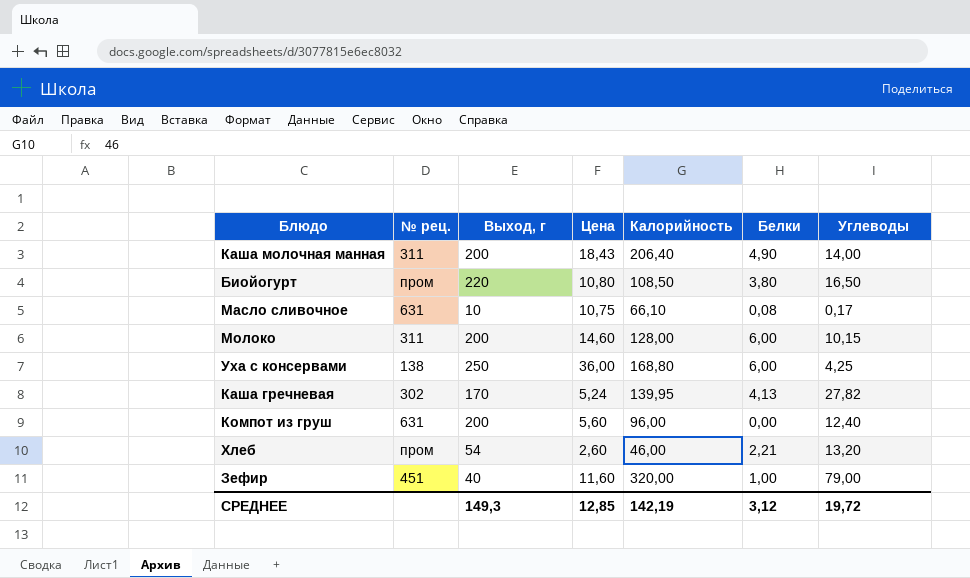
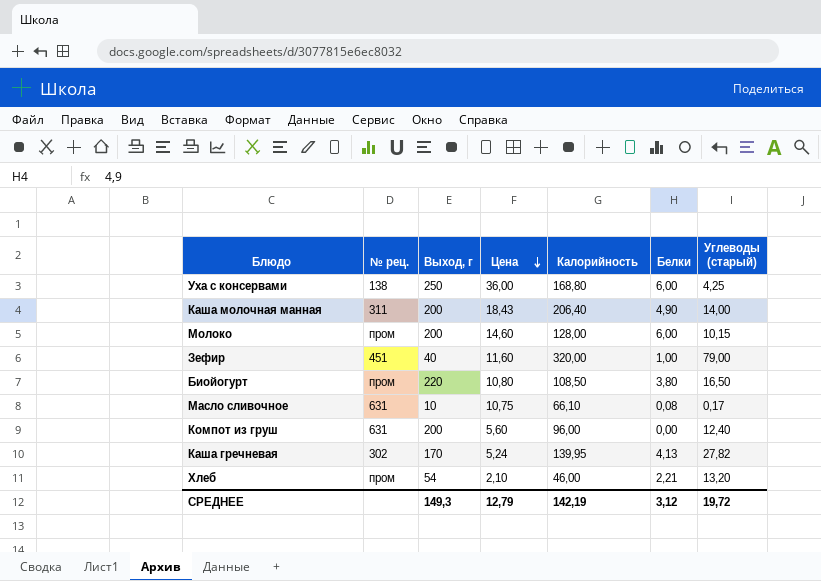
row order: none -> Цена descending
column name: Углеводы -> Углеводы (старый)
Молоко | № рец.: 311 -> пром
Хлеб | Цена: 2,60 -> 2,10
СРЕДНЕЕ | Цена: 12,85 -> 12,79

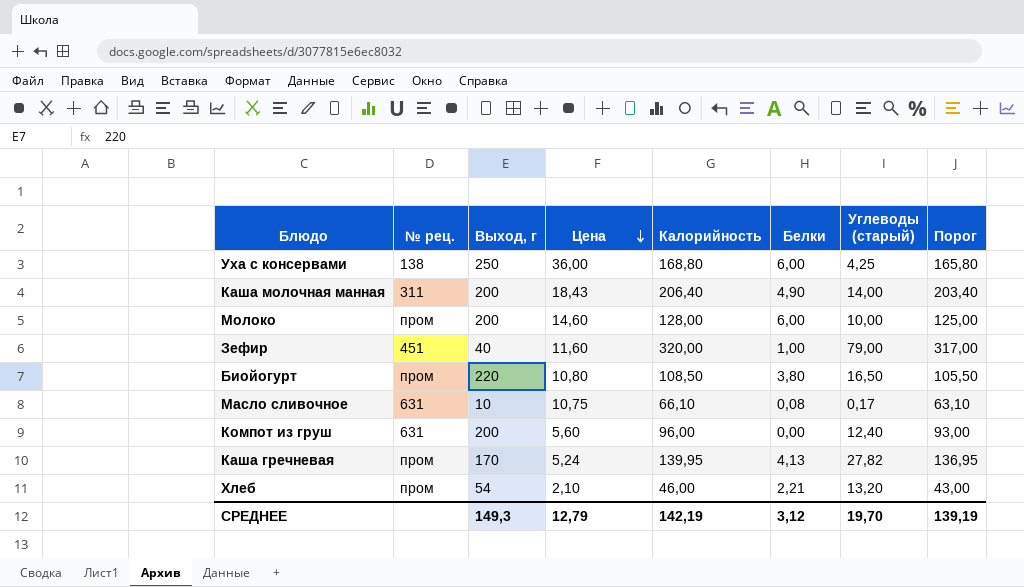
column Порог | formula: none -> [Калорийность] - 3
Молоко | Углеводы (старый): 10,15 -> 10,00
Каша гречневая | № рец.: 302 -> пром
СРЕДНЕЕ | Углеводы (старый): 19,72 -> 19,70

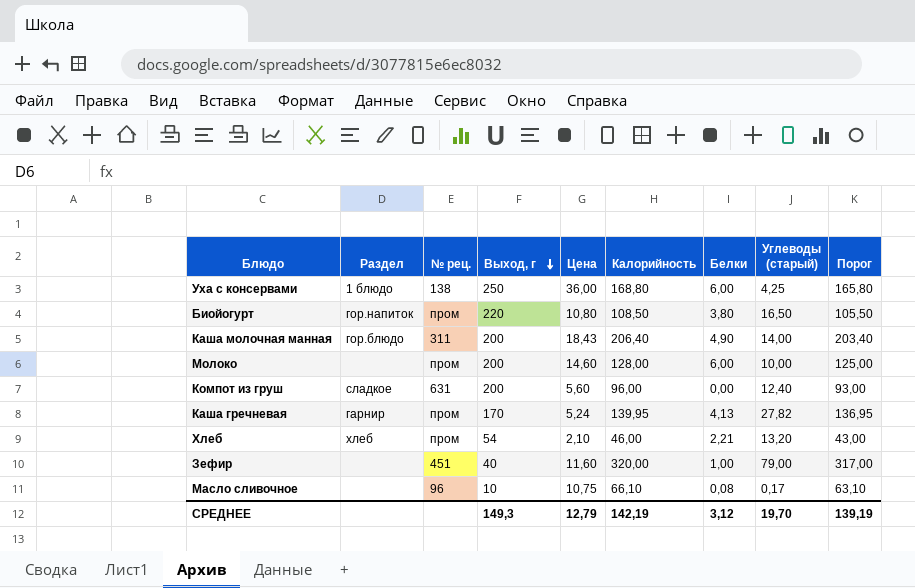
row order: Цена descending -> Выход, г descending
column Раздел | position: none -> 2
Масло сливочное | № рец.: 631 -> 96

